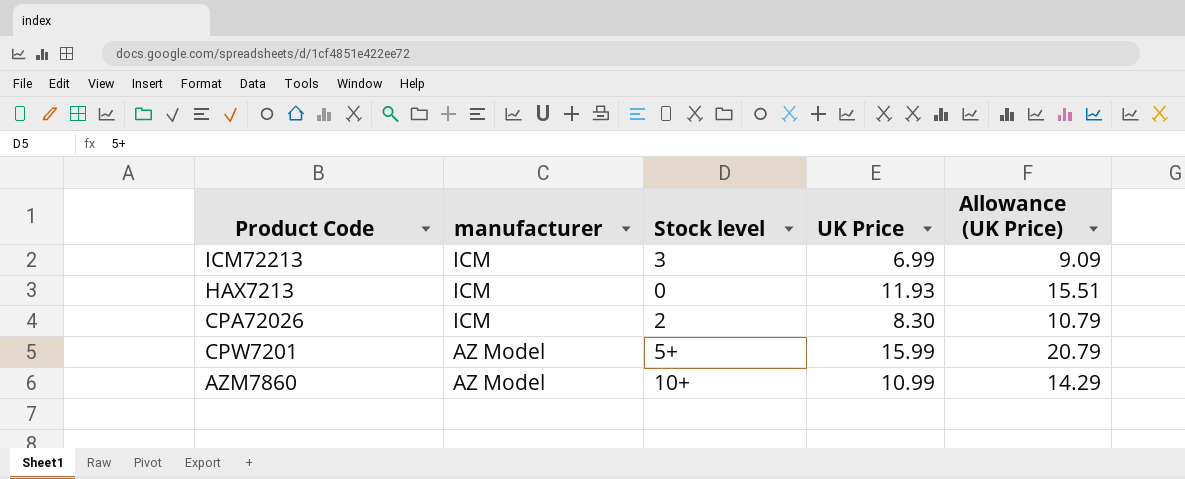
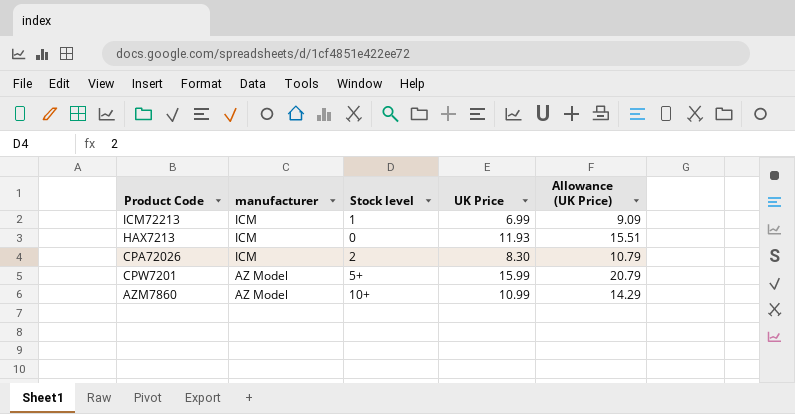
ICM72213 | Stock level: 3 -> 1

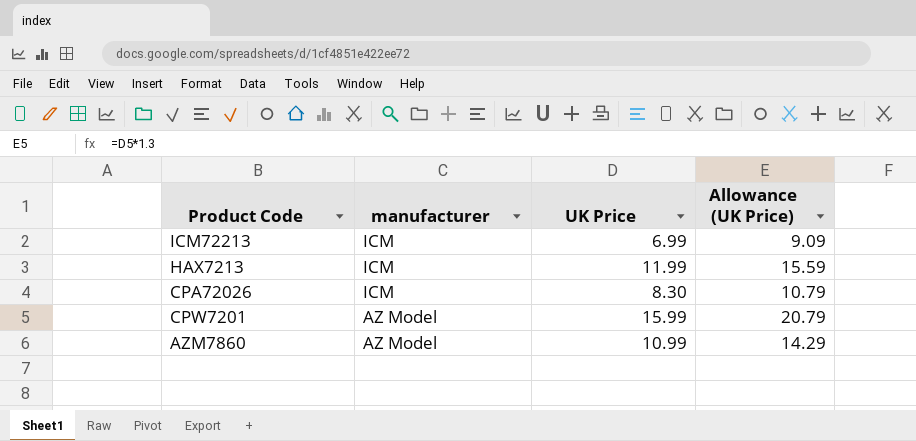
column Stock level | position: 3 -> none
HAX7213 | UK Price: 11.93 -> 11.99
HAX7213 | Allowance (UK Price): 15.51 -> 15.59

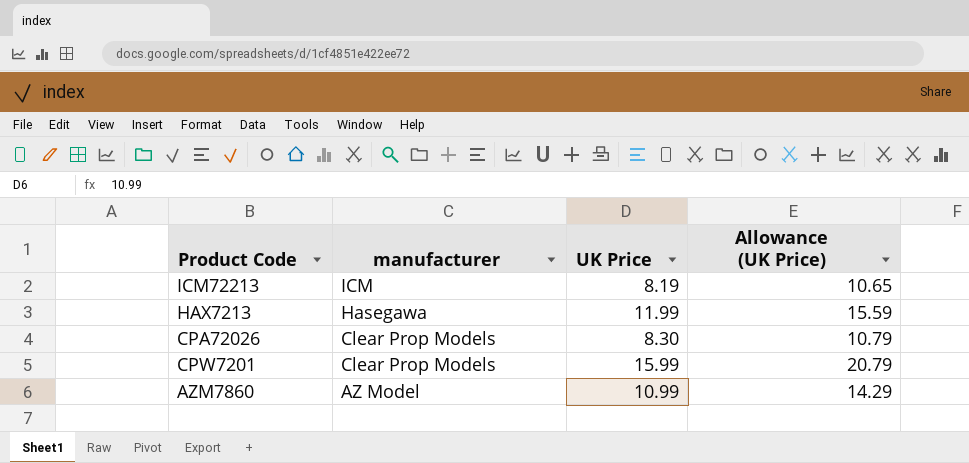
ICM72213 | UK Price: 6.99 -> 8.19
ICM72213 | Allowance (UK Price): 9.09 -> 10.65
HAX7213 | manufacturer: ICM -> Hasegawa
CPA72026 | manufacturer: ICM -> Clear Prop Models
CPW7201 | manufacturer: AZ Model -> Clear Prop Models

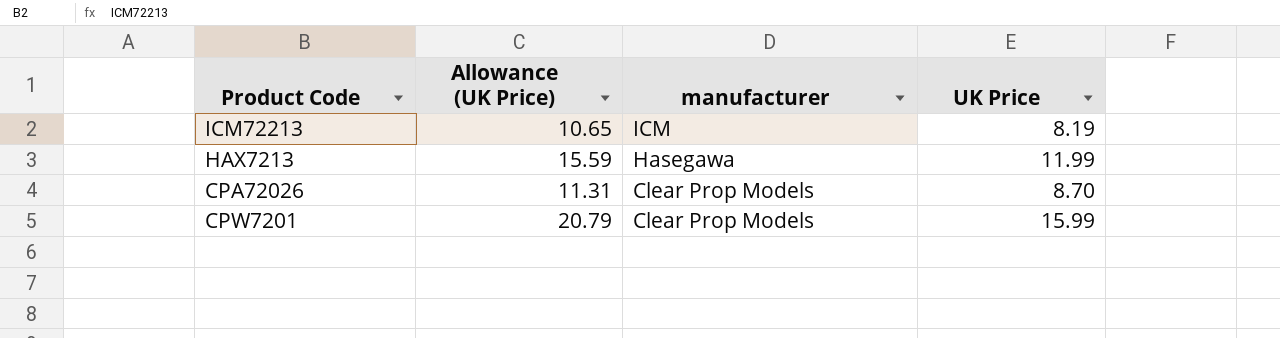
column Allowance (UK Price) | position: 4 -> 2
row AZM7860: AZ Model | 10.99 | 14.29 -> none
CPA72026 | Allowance (UK Price): 10.79 -> 11.31
CPA72026 | UK Price: 8.30 -> 8.70

